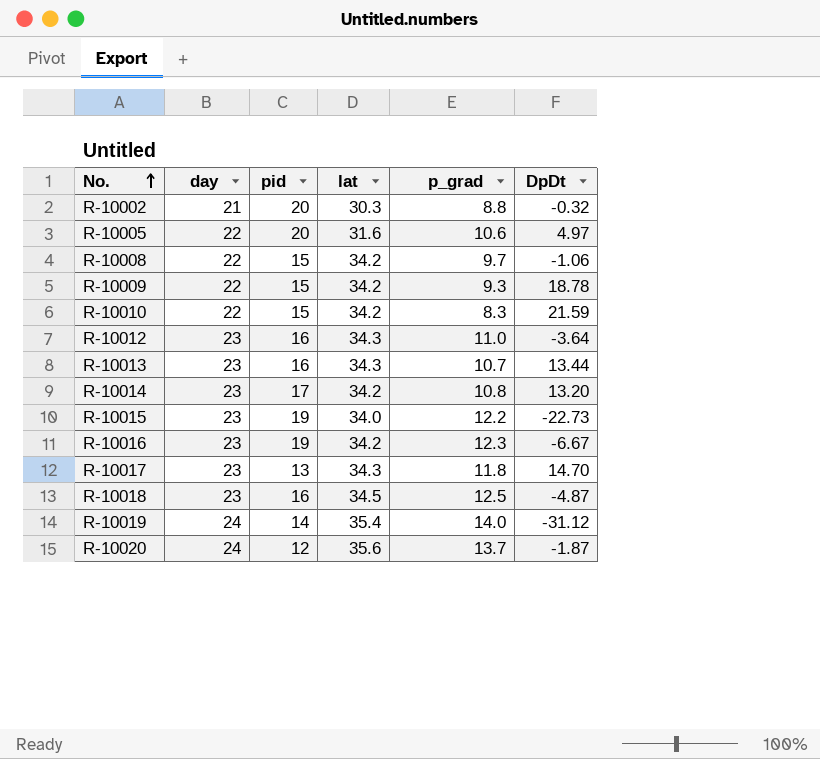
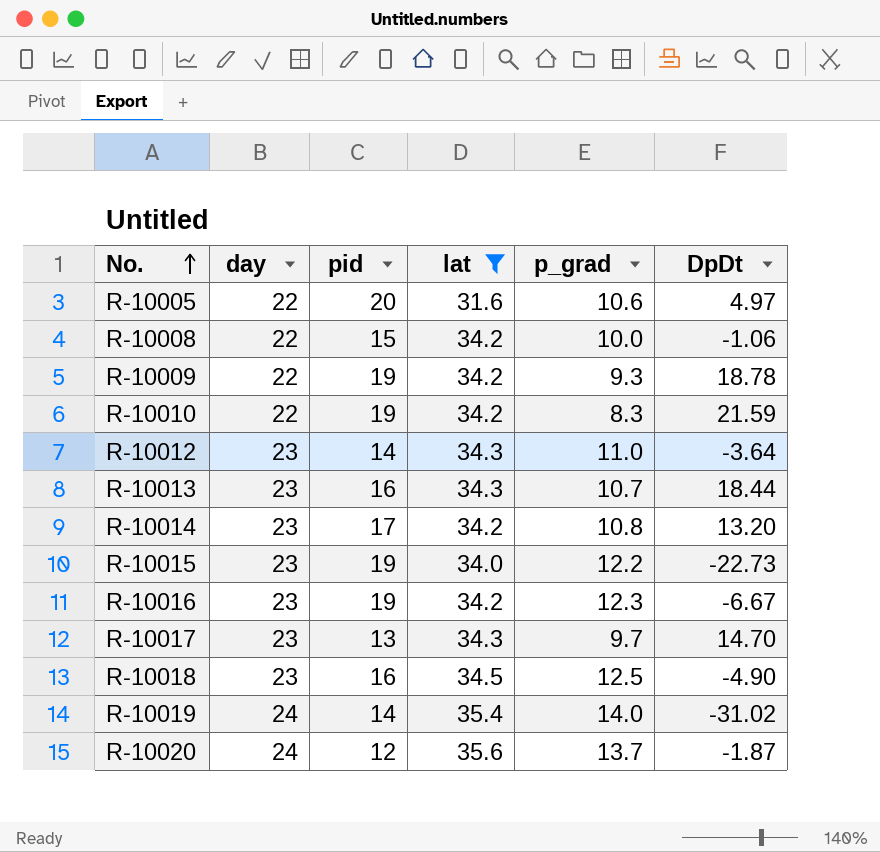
filter: none -> lat != 30.3
R-10008 | p_grad: 9.7 -> 10.0
R-10009 | pid: 15 -> 19
R-10010 | pid: 15 -> 19
R-10012 | pid: 16 -> 14
R-10013 | DpDt: 13.44 -> 18.44
R-10017 | p_grad: 11.8 -> 9.7
R-10018 | DpDt: -4.87 -> -4.90
R-10019 | DpDt: -31.12 -> -31.02

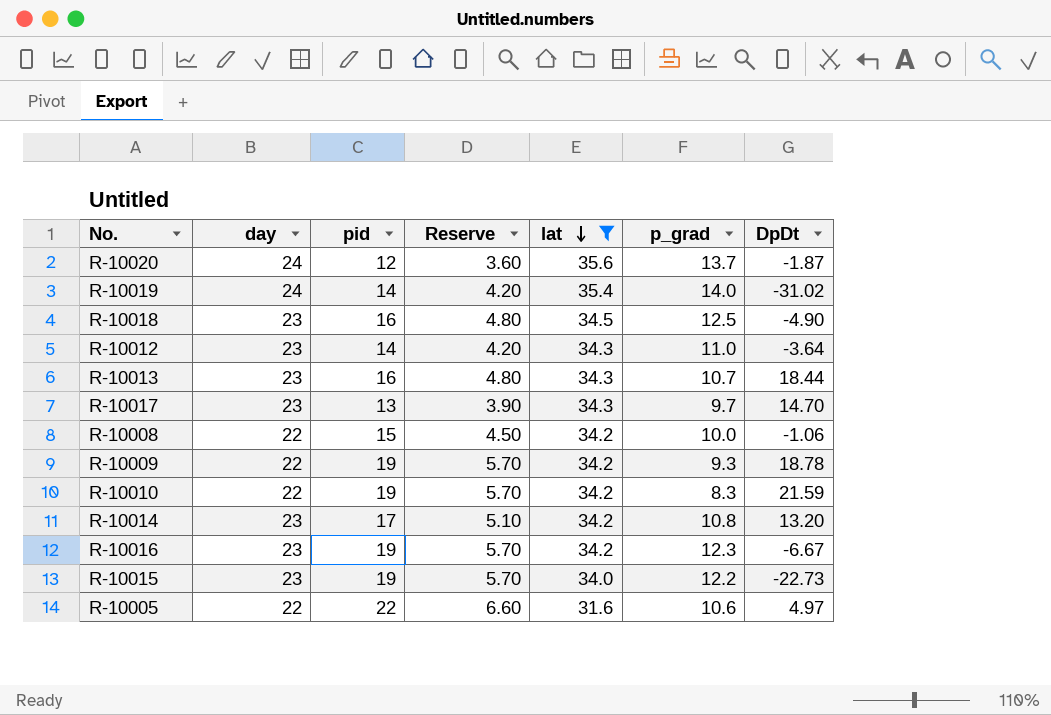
row order: No. ascending -> lat descending
column Reserve | formula: none -> [pid] * 0.3
R-10005 | pid: 20 -> 22

